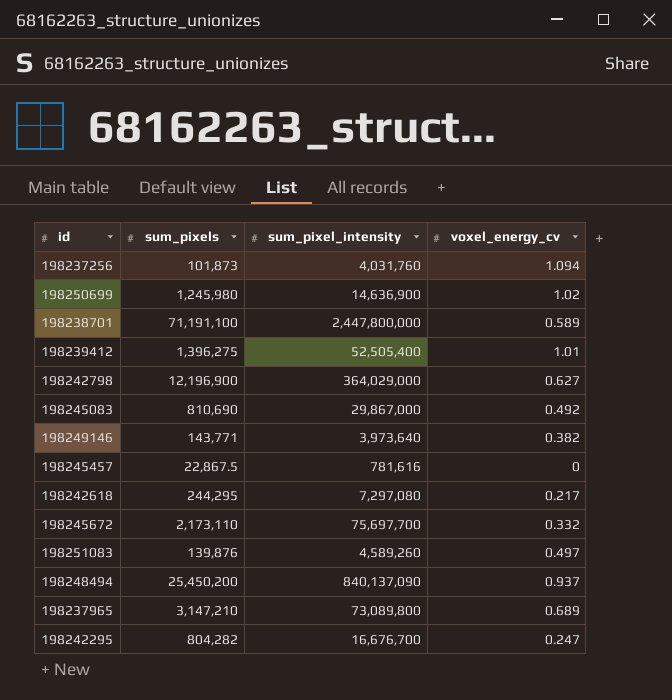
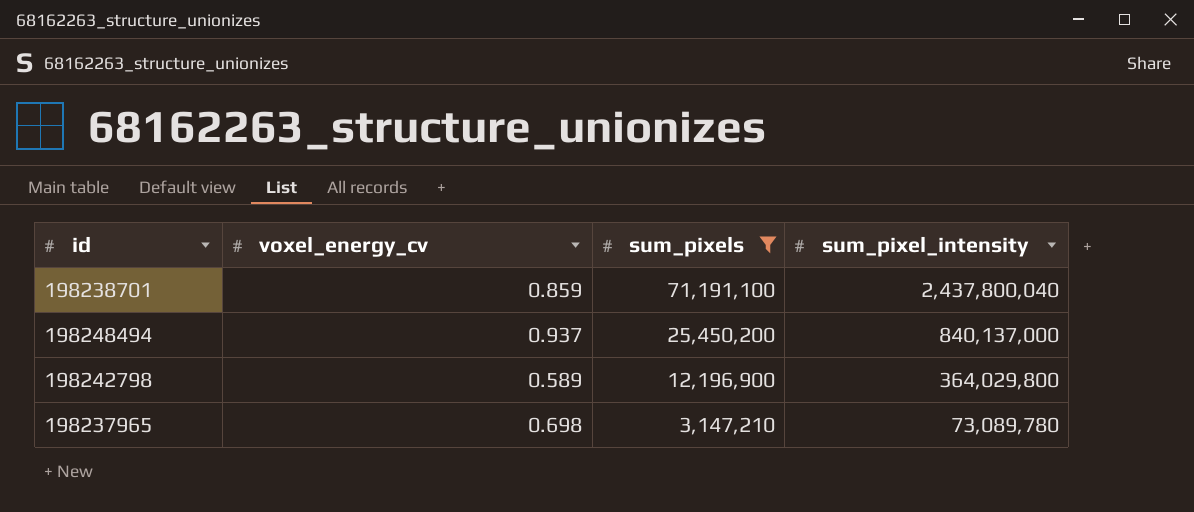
filter: none -> sum_pixels >= 3,147,210
row order: none -> sum_pixels descending
column voxel_energy_cv | position: 4 -> 2
198238701 | voxel_energy_cv: 0.589 -> 0.859
198238701 | sum_pixel_intensity: 2,447,800,000 -> 2,437,800,040
198248494 | sum_pixel_intensity: 840,137,090 -> 840,137,000
198242798 | voxel_energy_cv: 0.627 -> 0.589
198242798 | sum_pixel_intensity: 364,029,000 -> 364,029,800
198237965 | voxel_energy_cv: 0.689 -> 0.698
198237965 | sum_pixel_intensity: 73,089,800 -> 73,089,780

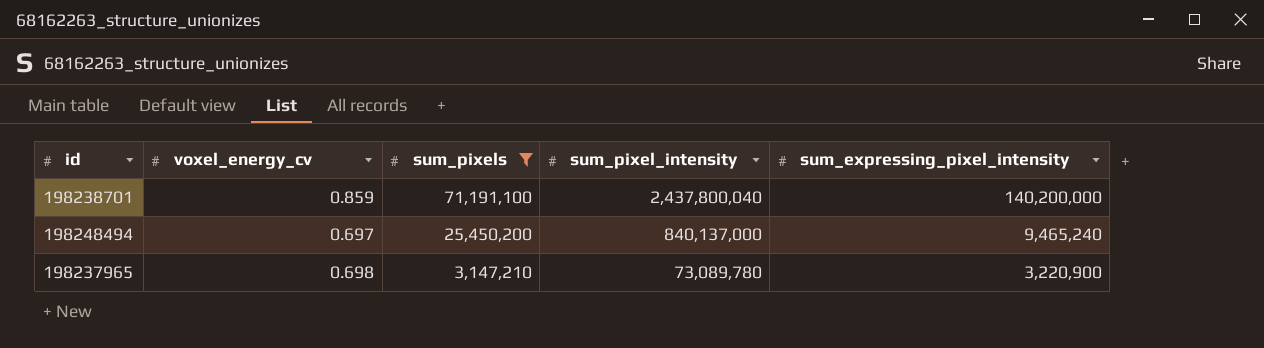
column sum_expressing_pixel_intensity | position: none -> 5
row 198242798: 0.589 | 12,196,900 | 364,029,800 -> none
198248494 | voxel_energy_cv: 0.937 -> 0.697

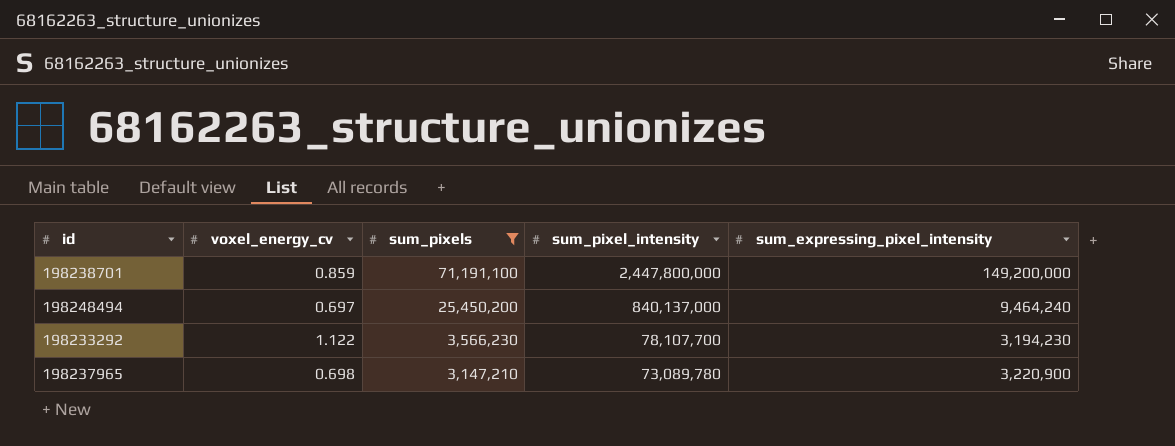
198238701 | sum_pixel_intensity: 2,437,800,040 -> 2,447,800,000
198238701 | sum_expressing_pixel_intensity: 140,200,000 -> 149,200,000
198248494 | sum_expressing_pixel_intensity: 9,465,240 -> 9,464,240
row 198233292: none -> 1.122 | 3,566,230 | 78,107,700 | 3,194,230

